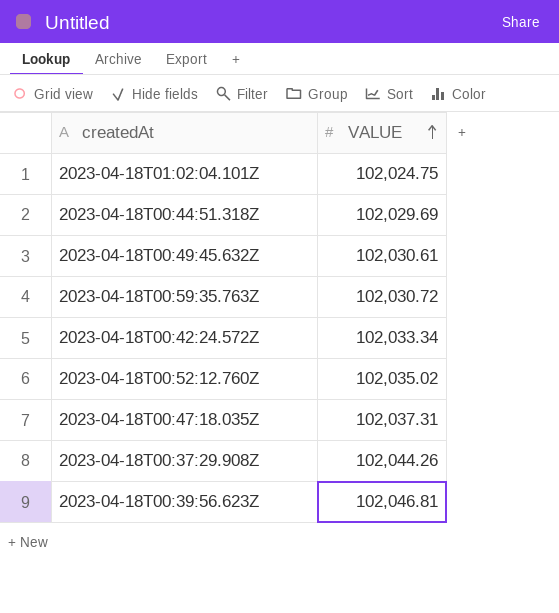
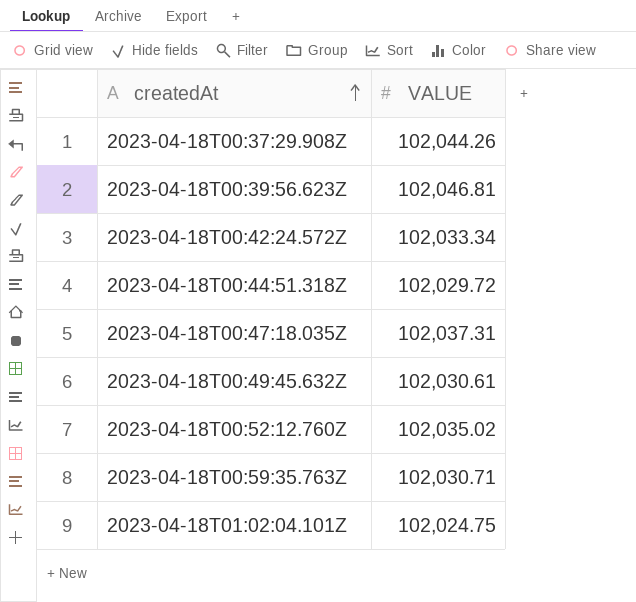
row order: VALUE ascending -> createdAt ascending
2023-04-18T00:44:51.318Z | VALUE: 102,029.69 -> 102,029.72
2023-04-18T00:59:35.763Z | VALUE: 102,030.72 -> 102,030.71

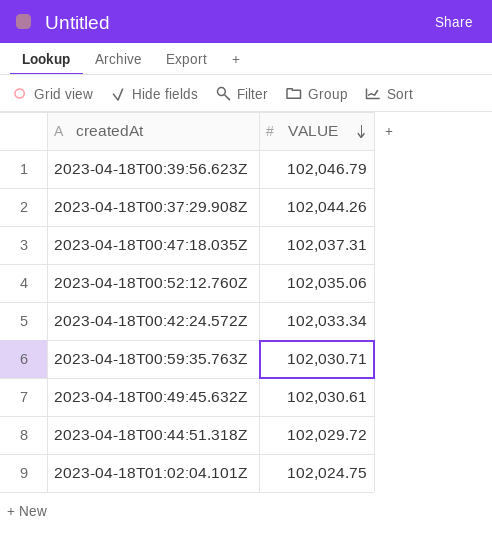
row order: createdAt ascending -> VALUE descending
2023-04-18T00:39:56.623Z | VALUE: 102,046.81 -> 102,046.79
2023-04-18T00:52:12.760Z | VALUE: 102,035.02 -> 102,035.06

